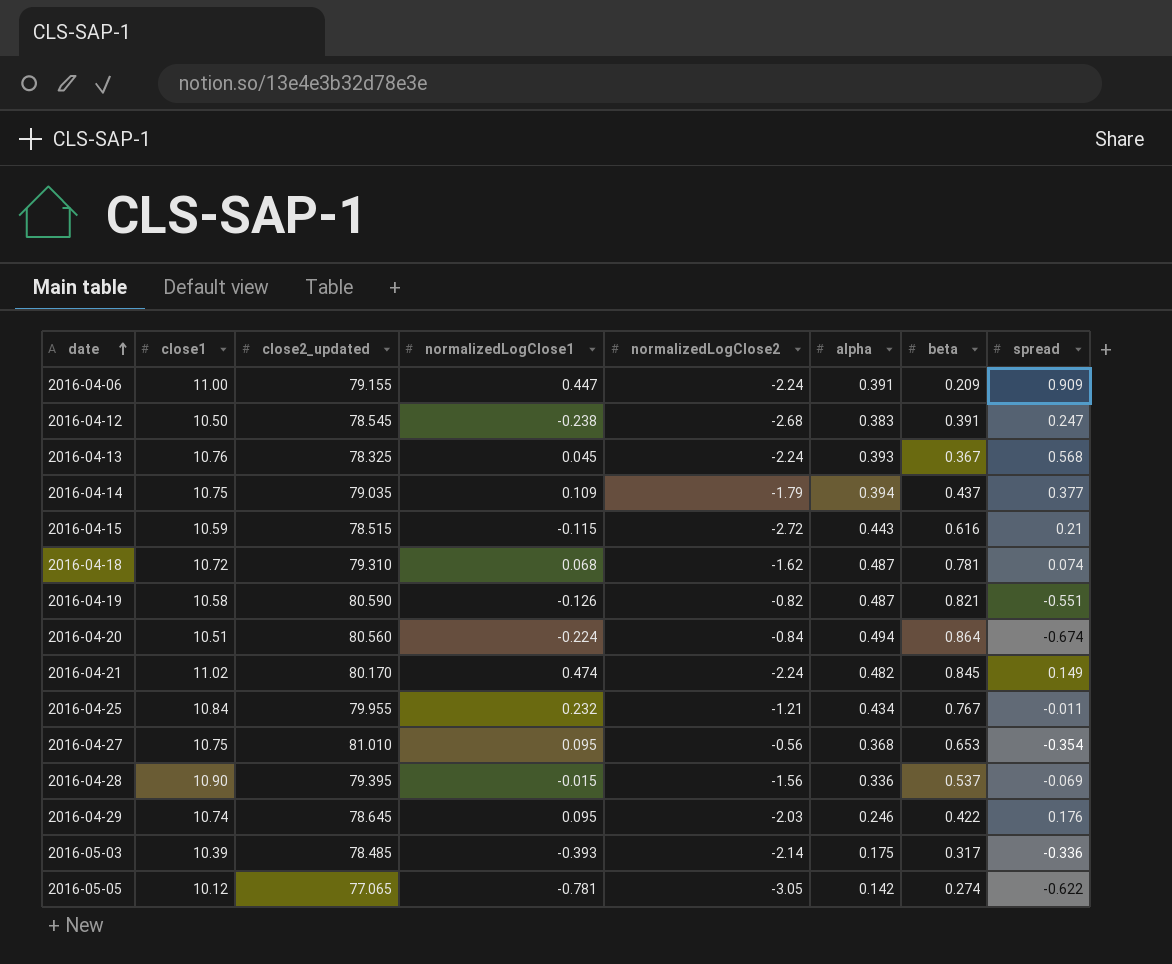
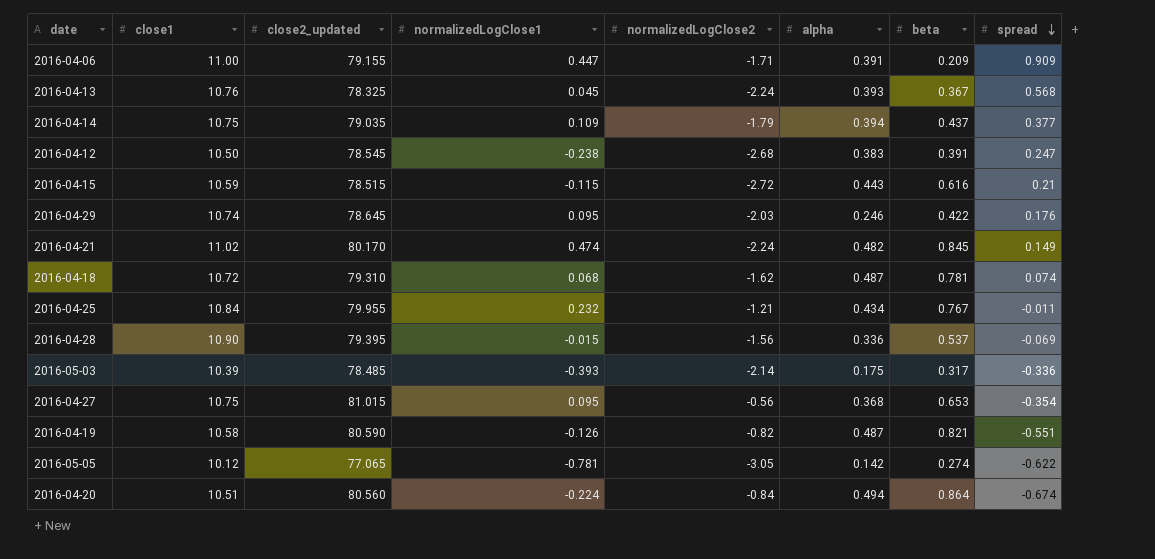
row order: date ascending -> spread descending
2016-04-06 | normalizedLogClose2: -2.24 -> -1.71
2016-04-27 | close2_updated: 81.010 -> 81.015

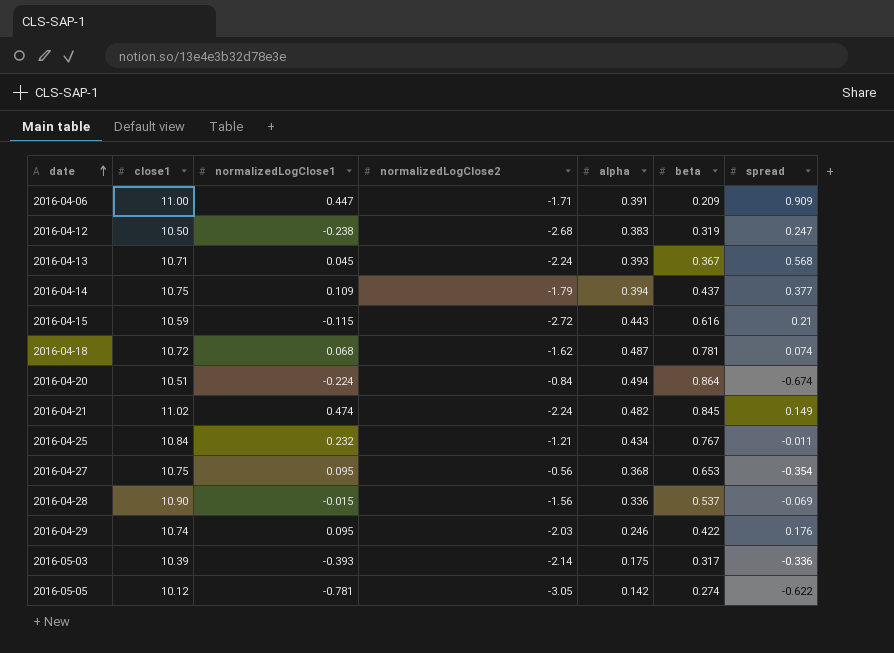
row order: spread descending -> date ascending
column close2_updated | position: 3 -> none
row 2016-04-19: 10.58 | 80.590 | -0.126 | -0.82 | 0.487 | 0.821 | -0.551 -> none
2016-04-12 | beta: 0.391 -> 0.319
2016-04-13 | close1: 10.76 -> 10.71

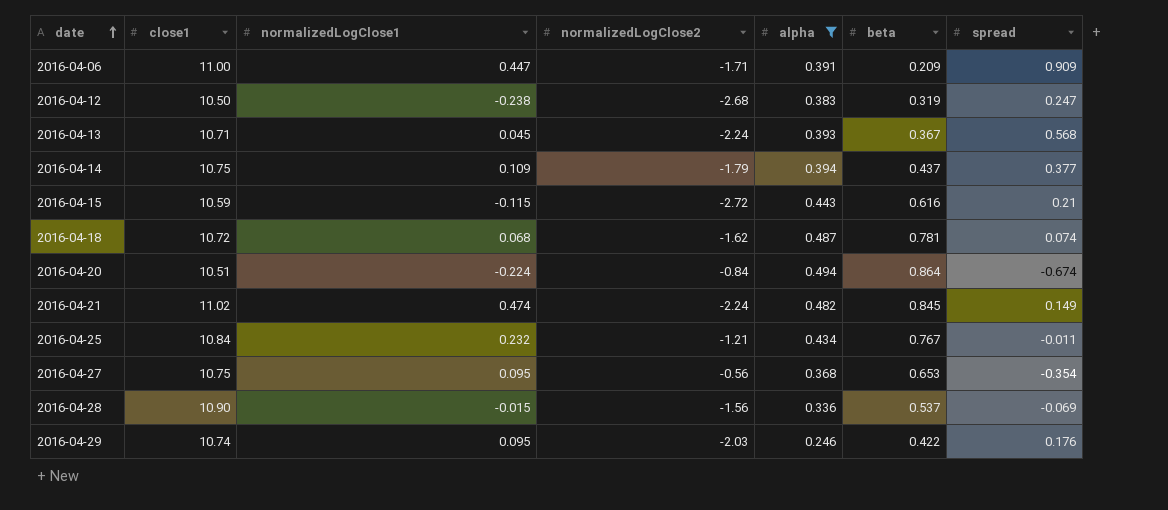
filter: none -> alpha >= 0.246

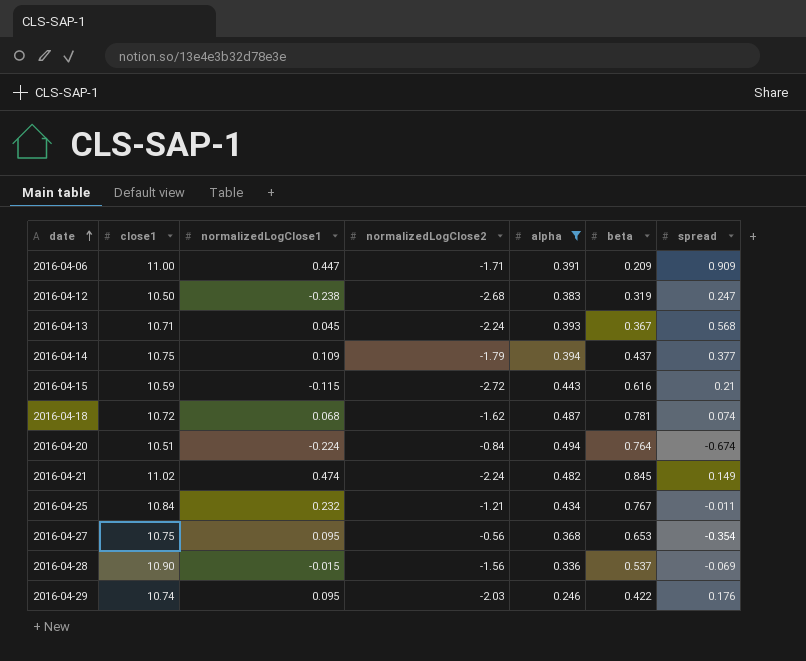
2016-04-20 | beta: 0.864 -> 0.764

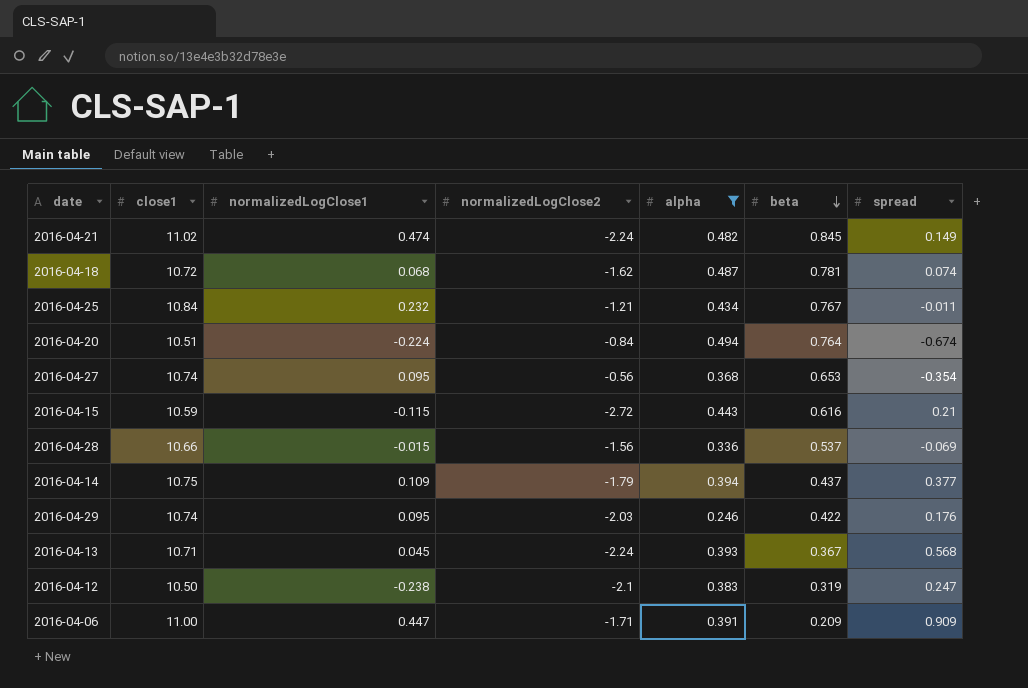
row order: date ascending -> beta descending
2016-04-27 | close1: 10.75 -> 10.74
2016-04-28 | close1: 10.90 -> 10.66
2016-04-12 | normalizedLogClose2: -2.68 -> -2.1

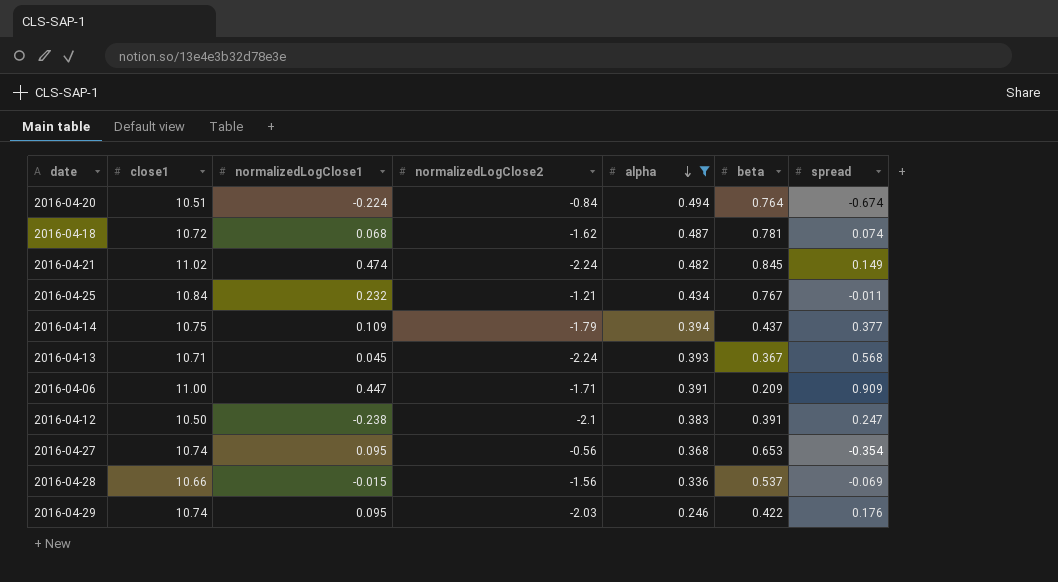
row order: beta descending -> alpha descending
row 2016-04-15: 10.59 | -0.115 | -2.72 | 0.443 | 0.616 | 0.21 -> none
2016-04-12 | beta: 0.319 -> 0.391

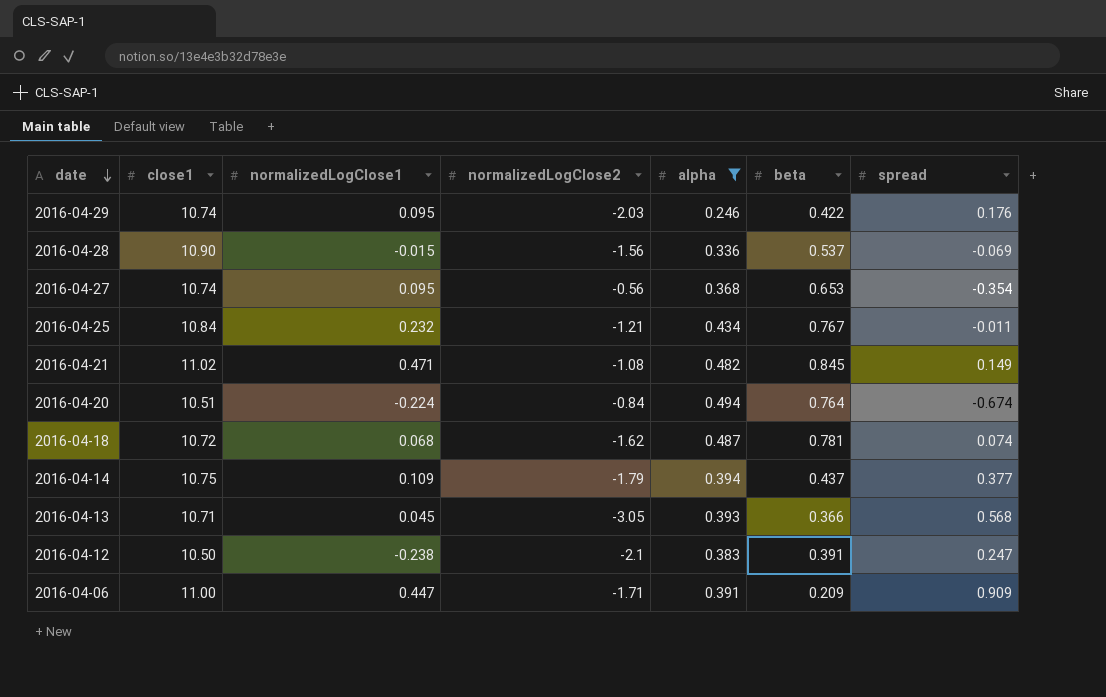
row order: alpha descending -> date descending
2016-04-28 | close1: 10.66 -> 10.90
2016-04-21 | normalizedLogClose1: 0.474 -> 0.471
2016-04-21 | normalizedLogClose2: -2.24 -> -1.08
2016-04-13 | normalizedLogClose2: -2.24 -> -3.05
2016-04-13 | beta: 0.367 -> 0.366

